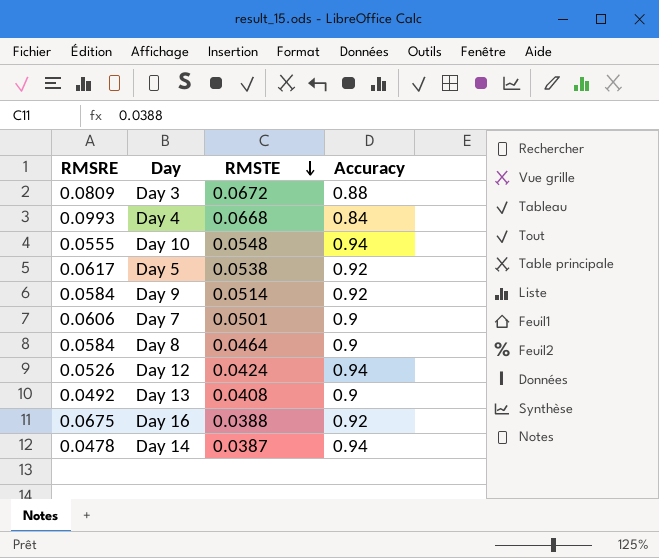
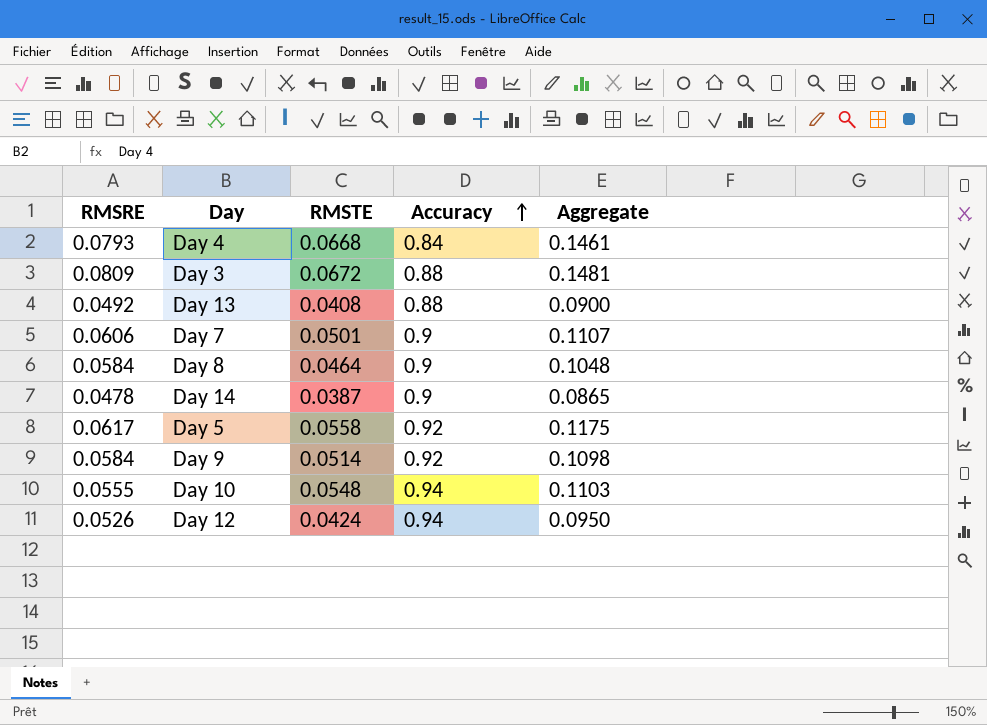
row order: RMSTE descending -> Accuracy ascending
column Aggregate | formula: none -> [RMSRE] + [RMSTE]
row Day 16: 0.0675 | 0.0388 | 0.92 -> none
Day 4 | RMSRE: 0.0993 -> 0.0793
Day 13 | Accuracy: 0.9 -> 0.88
Day 14 | Accuracy: 0.94 -> 0.9
Day 5 | RMSTE: 0.0538 -> 0.0558

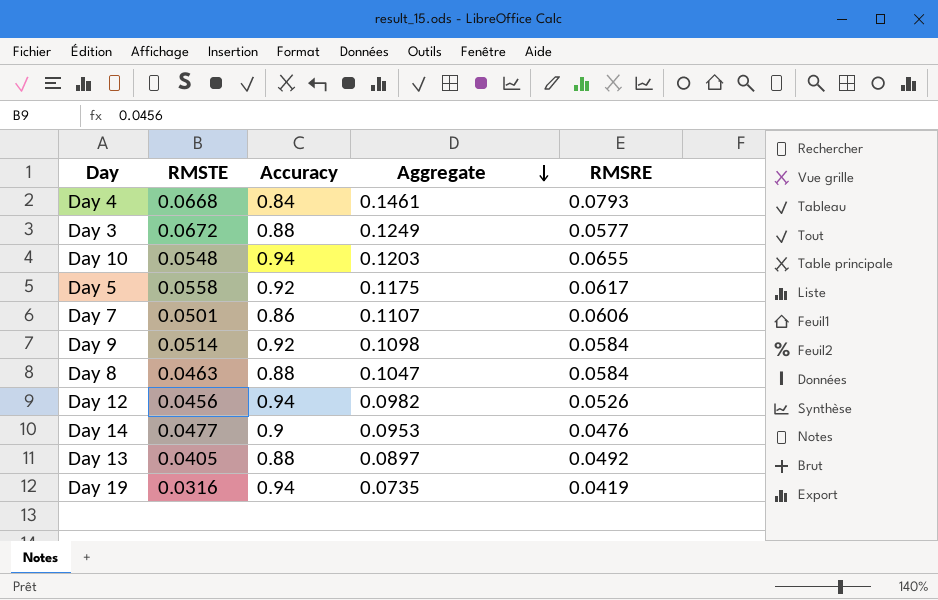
row order: Accuracy ascending -> Aggregate descending
column RMSRE | position: 1 -> 5
Day 3 | Aggregate: 0.1481 -> 0.1249
Day 3 | RMSRE: 0.0809 -> 0.0577
Day 10 | Aggregate: 0.1103 -> 0.1203
Day 10 | RMSRE: 0.0555 -> 0.0655
Day 7 | Accuracy: 0.9 -> 0.86
Day 8 | RMSTE: 0.0464 -> 0.0463
Day 8 | Accuracy: 0.9 -> 0.88
Day 8 | Aggregate: 0.1048 -> 0.1047
Day 12 | RMSTE: 0.0424 -> 0.0456
Day 12 | Aggregate: 0.0950 -> 0.0982
Day 14 | RMSTE: 0.0387 -> 0.0477
Day 14 | Aggregate: 0.0865 -> 0.0953
Day 14 | RMSRE: 0.0478 -> 0.0476
Day 13 | RMSTE: 0.0408 -> 0.0405
Day 13 | Aggregate: 0.0900 -> 0.0897
row Day 19: none -> 0.0316 | 0.94 | 0.0735 | 0.0419

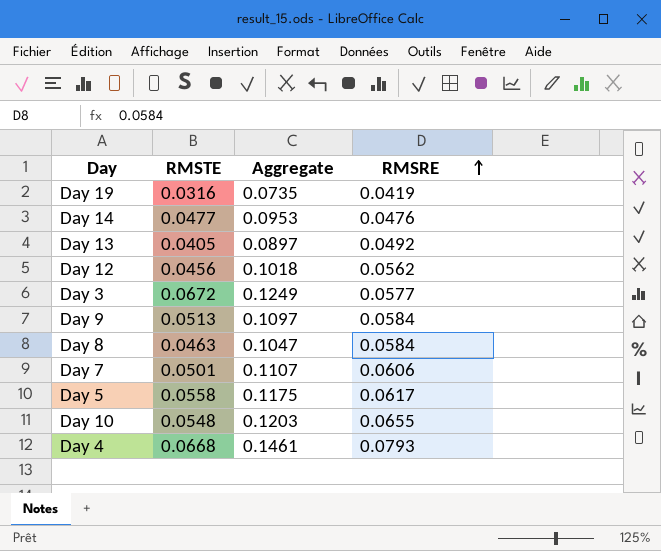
row order: Aggregate descending -> RMSRE ascending
column Accuracy | position: 3 -> none
Day 12 | Aggregate: 0.0982 -> 0.1018
Day 12 | RMSRE: 0.0526 -> 0.0562
Day 9 | RMSTE: 0.0514 -> 0.0513
Day 9 | Aggregate: 0.1098 -> 0.1097

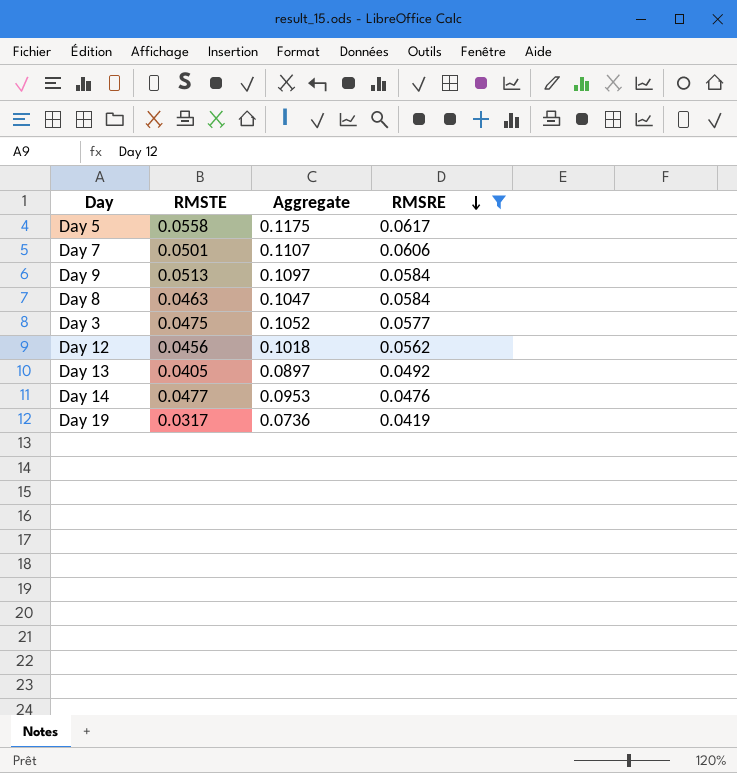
filter: none -> RMSRE <= 0.0617
row order: RMSRE ascending -> RMSRE descending
Day 3 | RMSTE: 0.0672 -> 0.0475
Day 3 | Aggregate: 0.1249 -> 0.1052
Day 19 | RMSTE: 0.0316 -> 0.0317
Day 19 | Aggregate: 0.0735 -> 0.0736

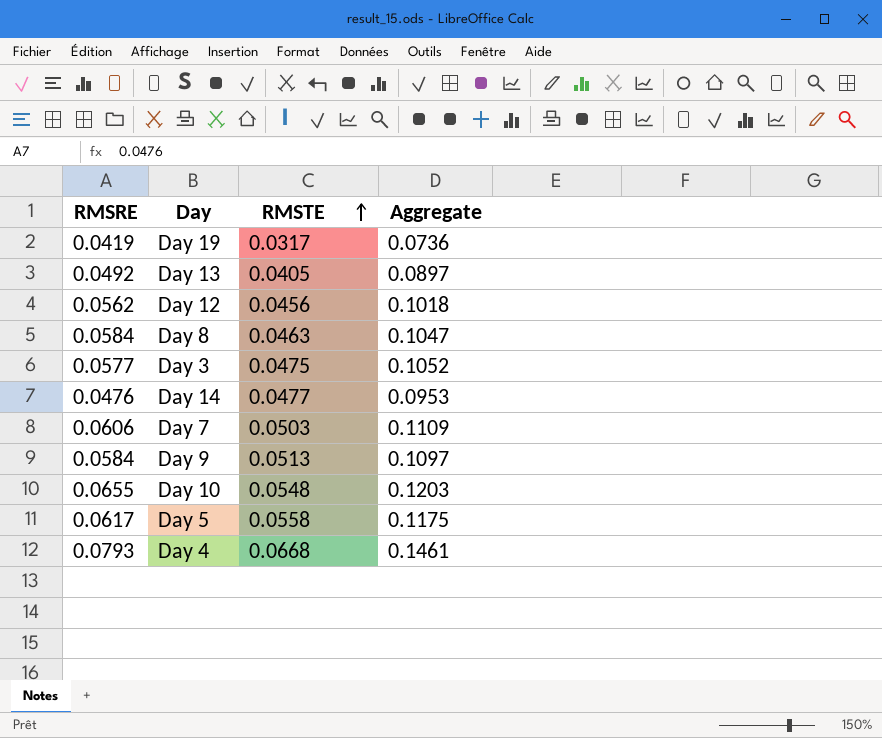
filter: RMSRE <= 0.0617 -> none
row order: RMSRE descending -> RMSTE ascending
column RMSRE | position: 4 -> 1
Day 7 | RMSTE: 0.0501 -> 0.0503
Day 7 | Aggregate: 0.1107 -> 0.1109

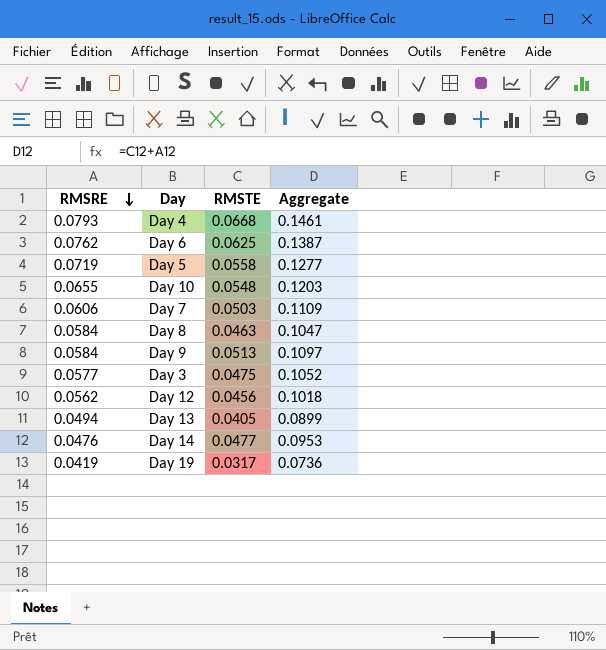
row order: RMSTE ascending -> RMSRE descending
row Day 6: none -> 0.0762 | 0.0625 | 0.1387
Day 5 | RMSRE: 0.0617 -> 0.0719
Day 5 | Aggregate: 0.1175 -> 0.1277
Day 13 | RMSRE: 0.0492 -> 0.0494
Day 13 | Aggregate: 0.0897 -> 0.0899

